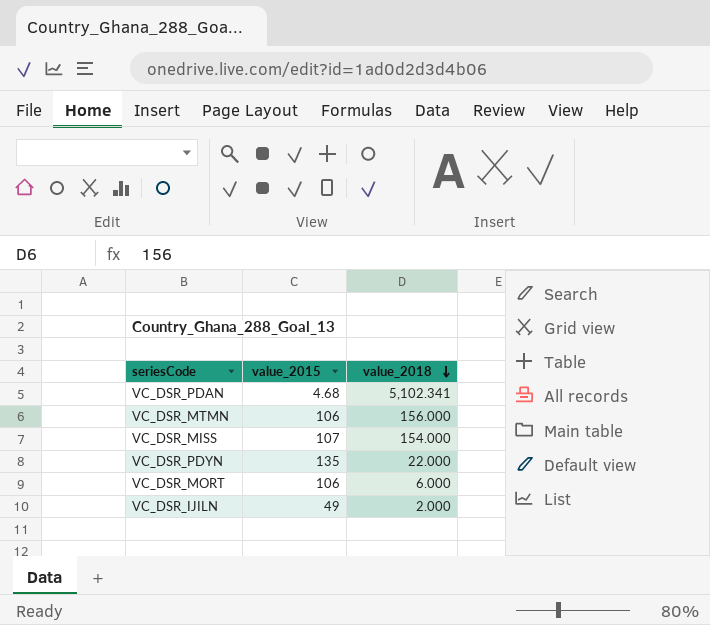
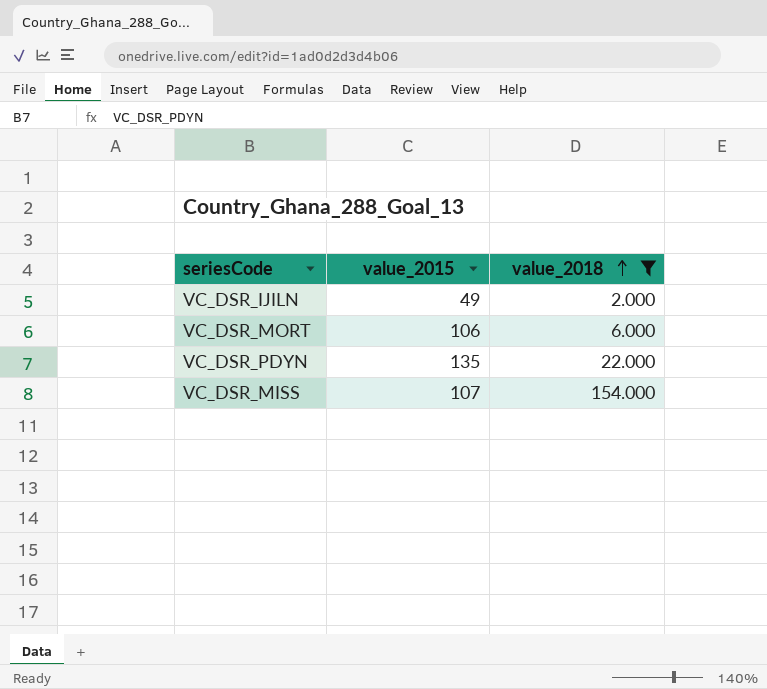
filter: none -> value_2018 <= 154.000
row order: value_2018 descending -> value_2018 ascending

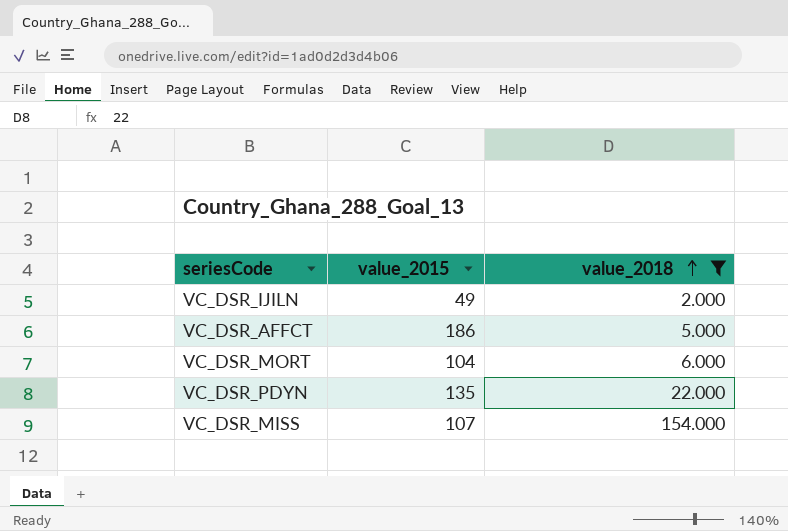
row VC_DSR_AFFCT: none -> 186 | 5.000
VC_DSR_MORT | value_2015: 106 -> 104

